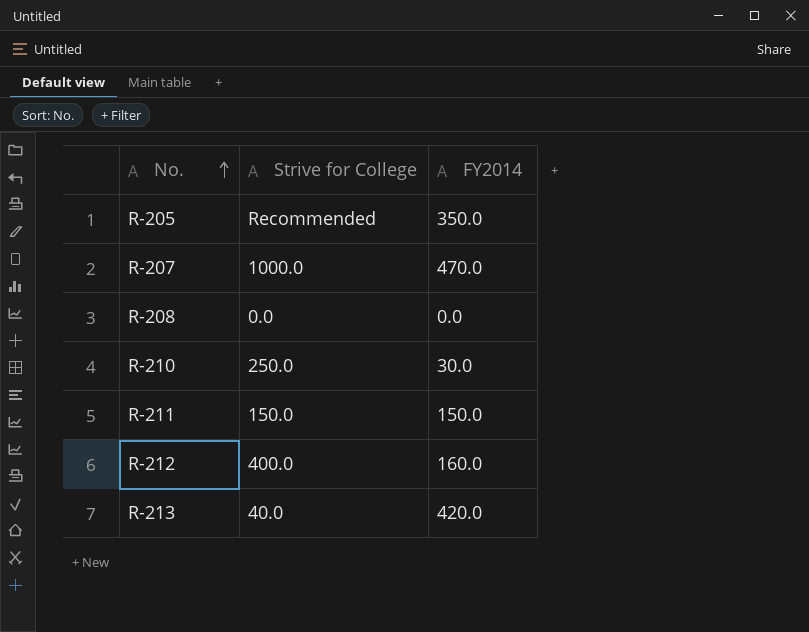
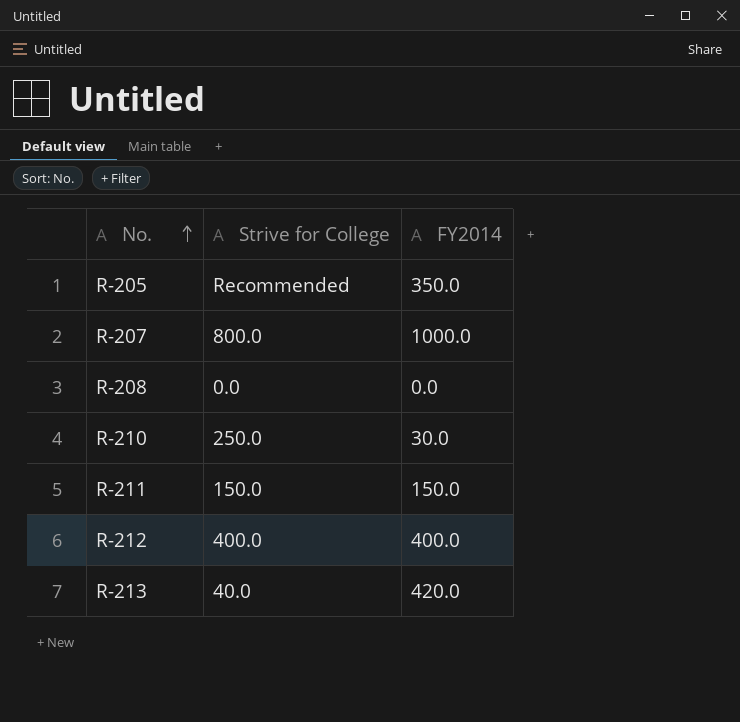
R-207 | Strive for College: 1000.0 -> 800.0
R-207 | FY2014: 470.0 -> 1000.0
R-212 | FY2014: 160.0 -> 400.0

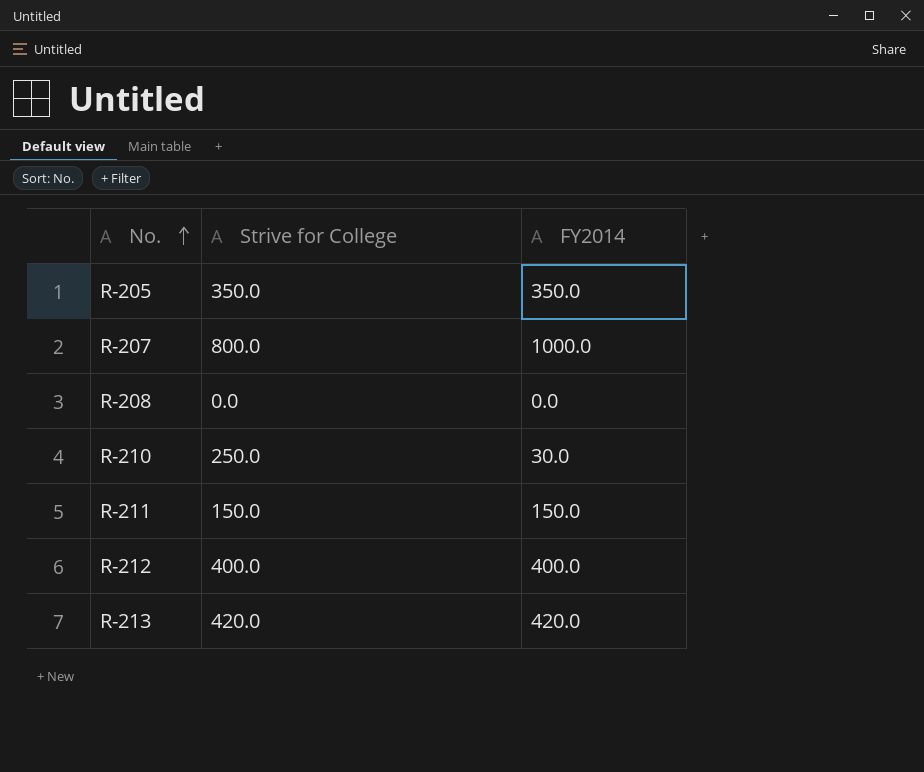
R-205 | Strive for College: Recommended -> 350.0
R-213 | Strive for College: 40.0 -> 420.0

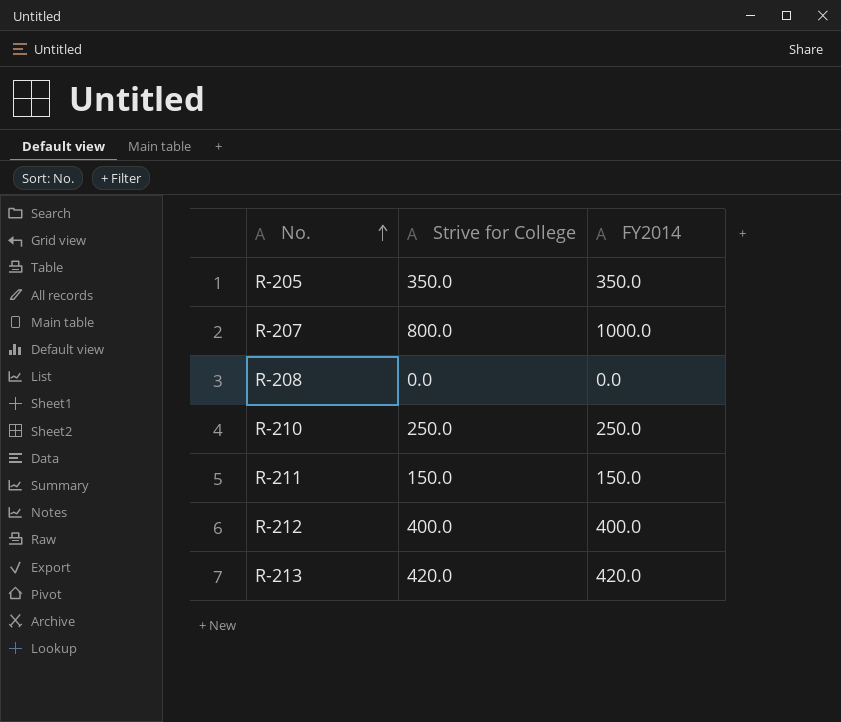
R-210 | FY2014: 30.0 -> 250.0

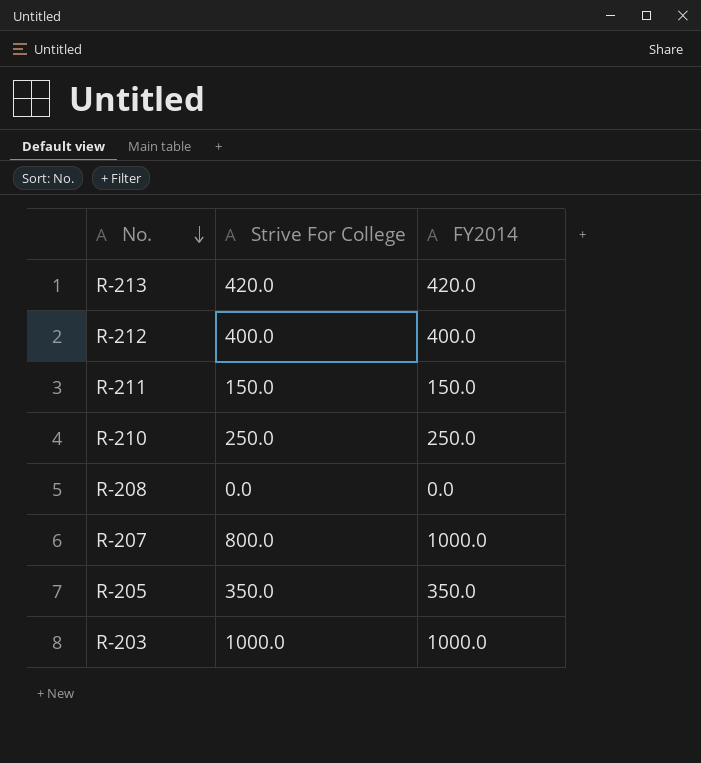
row order: No. ascending -> No. descending
column name: Strive for College -> Strive For College
row R-203: none -> 1000.0 | 1000.0

